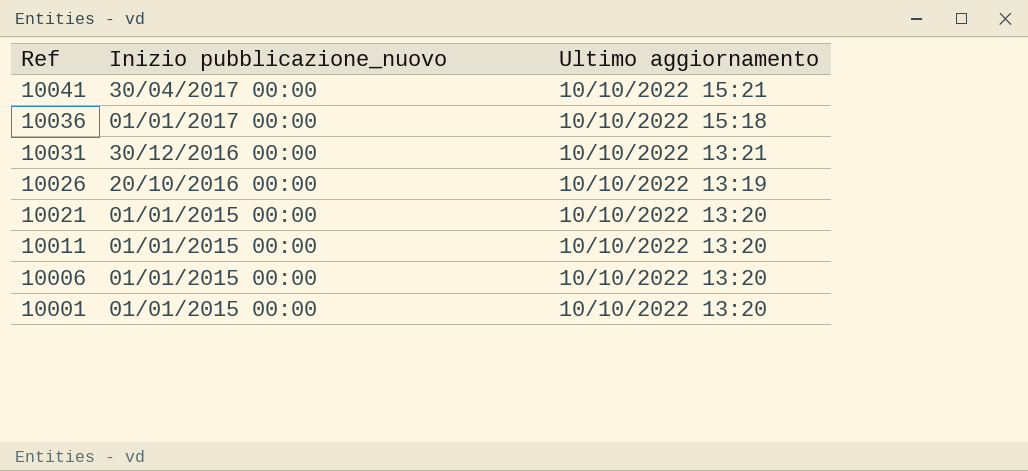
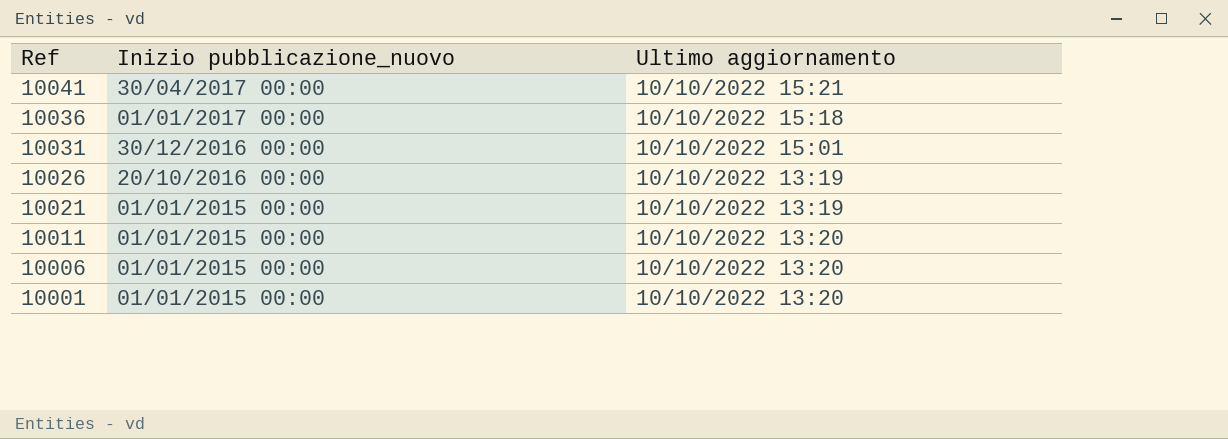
10031 | Ultimo aggiornamento: 10/10/2022 13:21 -> 10/10/2022 15:01
10021 | Ultimo aggiornamento: 10/10/2022 13:20 -> 10/10/2022 13:19

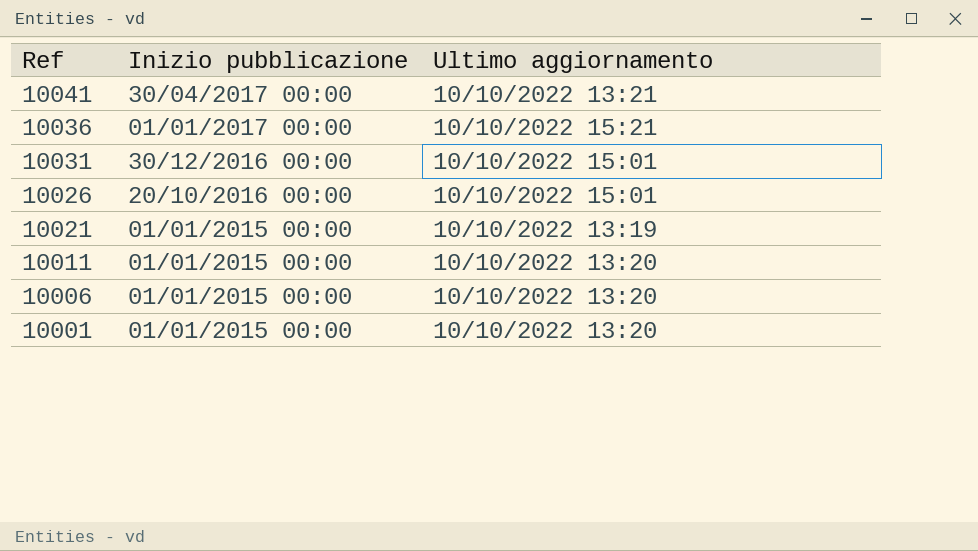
column name: Inizio pubblicazione_nuovo -> Inizio pubblicazione
10041 | Ultimo aggiornamento: 10/10/2022 15:21 -> 10/10/2022 13:21
10036 | Ultimo aggiornamento: 10/10/2022 15:18 -> 10/10/2022 15:21
10026 | Ultimo aggiornamento: 10/10/2022 13:19 -> 10/10/2022 15:01

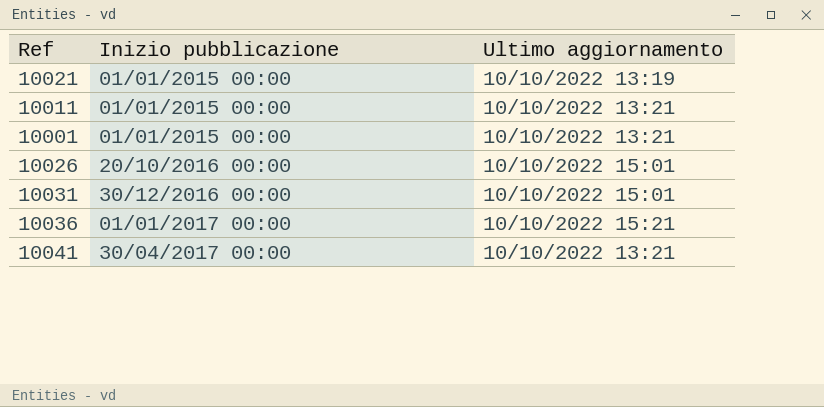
row order: Ref descending -> Inizio pubblicazione ascending
row 10006: 01/01/2015 00:00 | 10/10/2022 13:20 -> none
10011 | Ultimo aggiornamento: 10/10/2022 13:20 -> 10/10/2022 13:21
10001 | Ultimo aggiornamento: 10/10/2022 13:20 -> 10/10/2022 13:21

